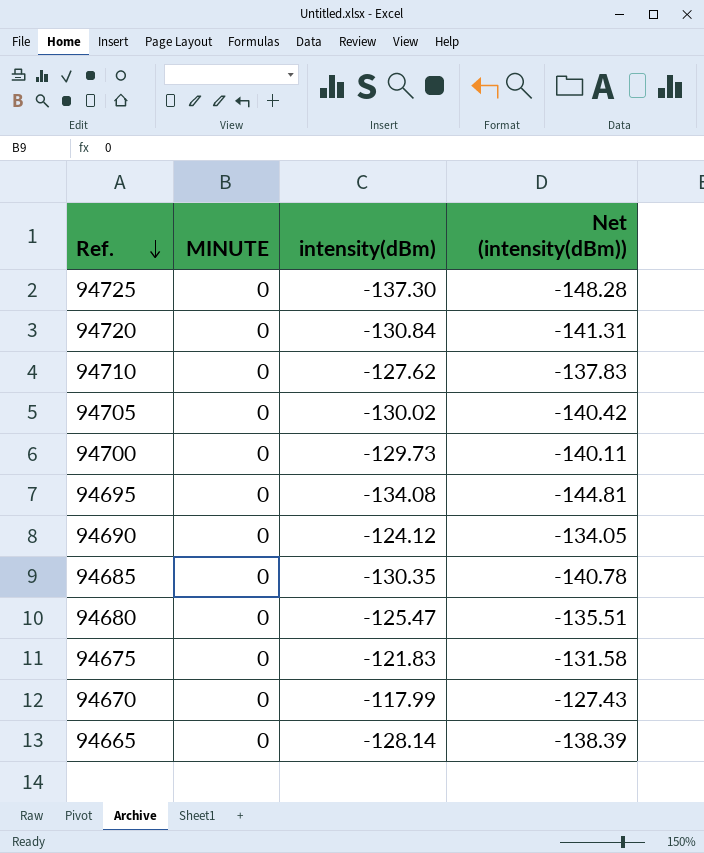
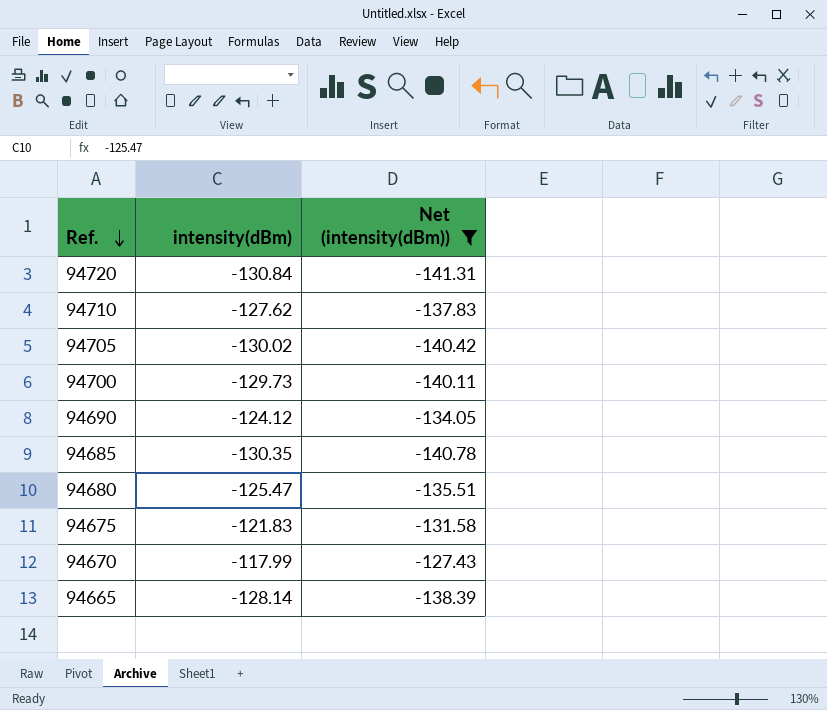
filter: none -> Net (intensity(dBm)) >= -141.31
column MINUTE | position: 2 -> none

